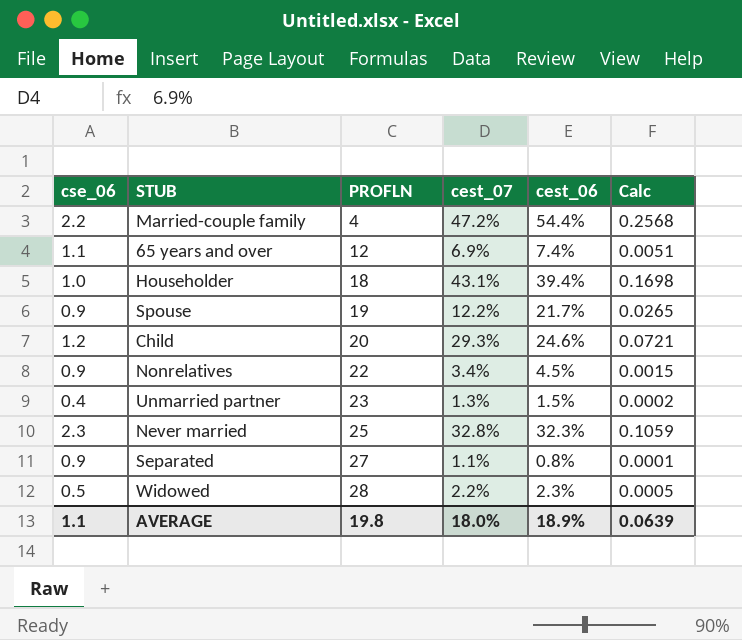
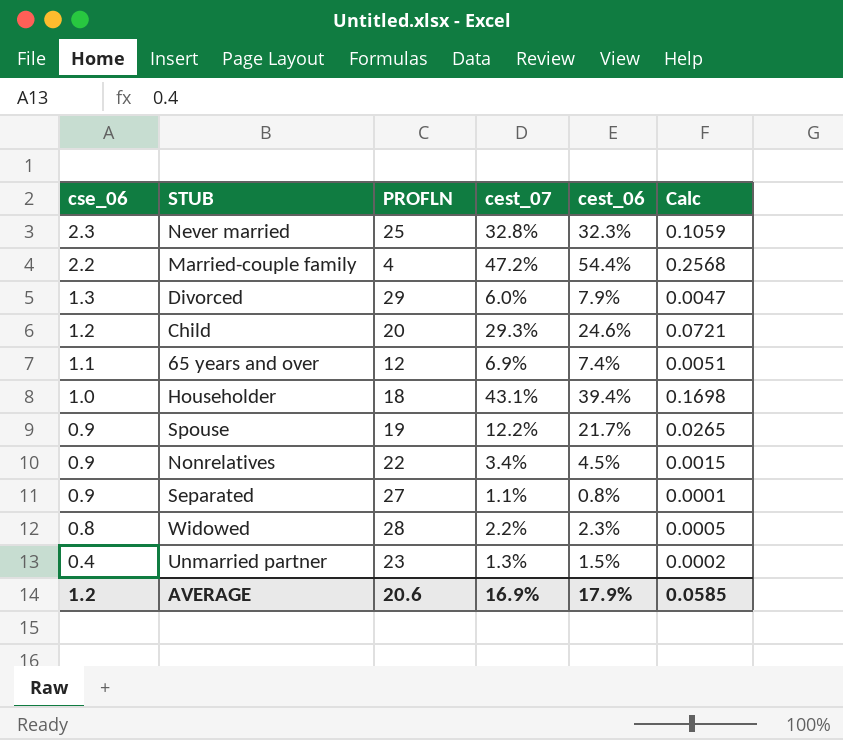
row order: PROFLN ascending -> cse_06 descending
row Divorced: none -> 1.3 | 29 | 6.0% | 7.9% | 0.0047
Widowed | cse_06: 0.5 -> 0.8
AVERAGE | cse_06: 1.1 -> 1.2
AVERAGE | PROFLN: 19.8 -> 20.6
AVERAGE | cest_07: 18.0% -> 16.9%
AVERAGE | cest_06: 18.9% -> 17.9%
AVERAGE | Calc: 0.0639 -> 0.0585

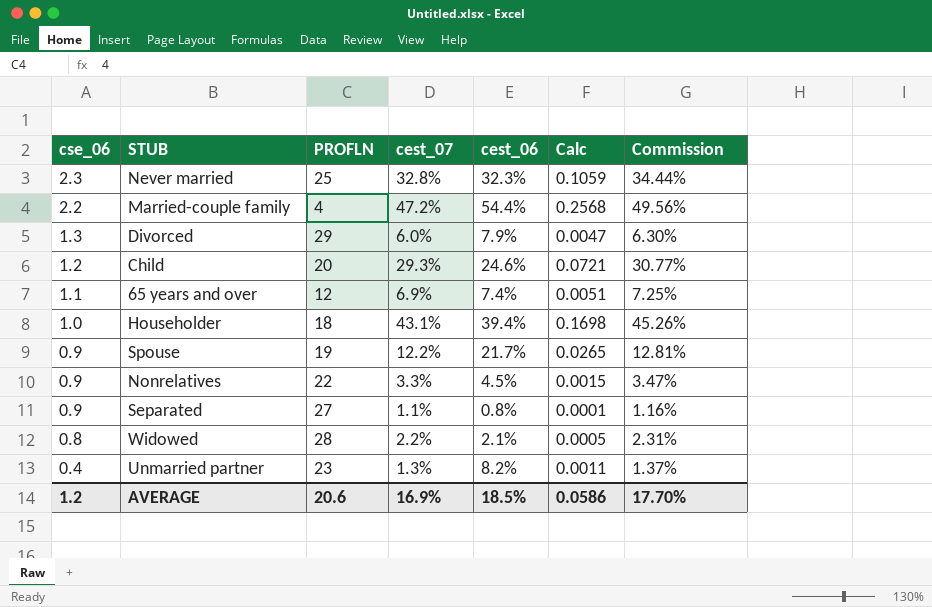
column Commission | formula: none -> [cest_07] * 1.05
Nonrelatives | cest_07: 3.4% -> 3.3%
Widowed | cest_06: 2.3% -> 2.1%
Unmarried partner | cest_06: 1.5% -> 8.2%
Unmarried partner | Calc: 0.0002 -> 0.0011
AVERAGE | cest_06: 17.9% -> 18.5%
AVERAGE | Calc: 0.0585 -> 0.0586

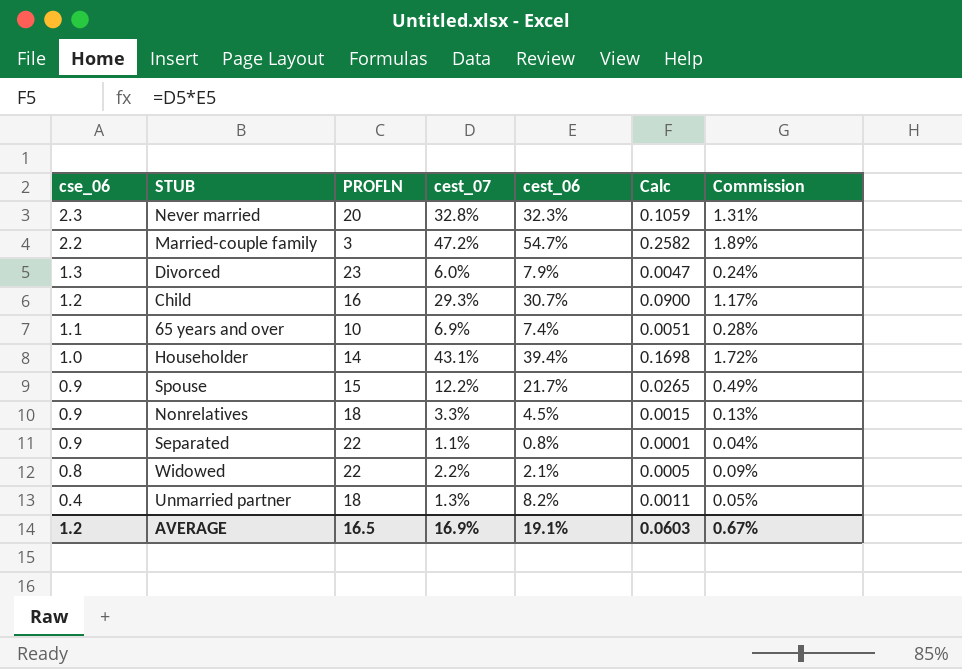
column Commission | formula: [cest_07] * 1.05 -> [cest_07] * 0.04
Never married | PROFLN: 25 -> 20
Married-couple family | PROFLN: 4 -> 3
Married-couple family | cest_06: 54.4% -> 54.7%
Married-couple family | Calc: 0.2568 -> 0.2582
Divorced | PROFLN: 29 -> 23
Child | PROFLN: 20 -> 16
Child | cest_06: 24.6% -> 30.7%
Child | Calc: 0.0721 -> 0.0900
65 years and over | PROFLN: 12 -> 10
Householder | PROFLN: 18 -> 14
Spouse | PROFLN: 19 -> 15
Nonrelatives | PROFLN: 22 -> 18
Separated | PROFLN: 27 -> 22
Widowed | PROFLN: 28 -> 22
Unmarried partner | PROFLN: 23 -> 18
AVERAGE | PROFLN: 20.6 -> 16.5
AVERAGE | cest_06: 18.5% -> 19.1%
AVERAGE | Calc: 0.0586 -> 0.0603
AVERAGE | Commission: 17.70% -> 0.67%

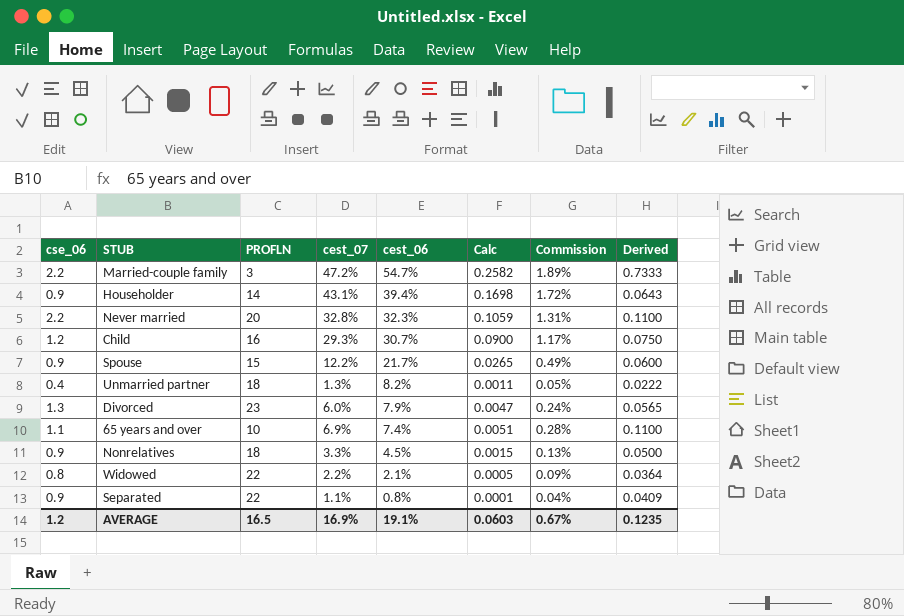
row order: cse_06 descending -> cest_06 descending
column Derived | formula: none -> [cse_06] / [PROFLN]
Householder | cse_06: 1.0 -> 0.9
Never married | cse_06: 2.3 -> 2.2

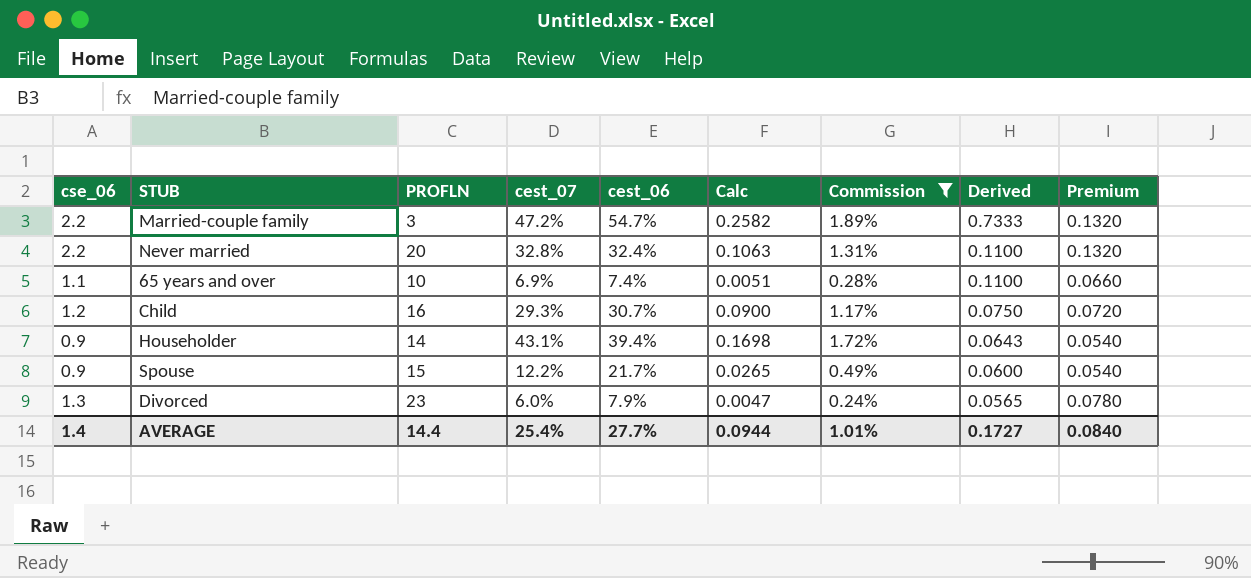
filter: none -> Commission >= 0.24%
row order: cest_06 descending -> Derived descending
column Premium | formula: none -> [cse_06] * 0.06
Never married | cest_06: 32.3% -> 32.4%
Never married | Calc: 0.1059 -> 0.1063
AVERAGE | cse_06: 1.2 -> 1.4
AVERAGE | PROFLN: 16.5 -> 14.4
AVERAGE | cest_07: 16.9% -> 25.4%
AVERAGE | cest_06: 19.1% -> 27.7%
AVERAGE | Calc: 0.0603 -> 0.0944
AVERAGE | Commission: 0.67% -> 1.01%
AVERAGE | Derived: 0.1235 -> 0.1727

